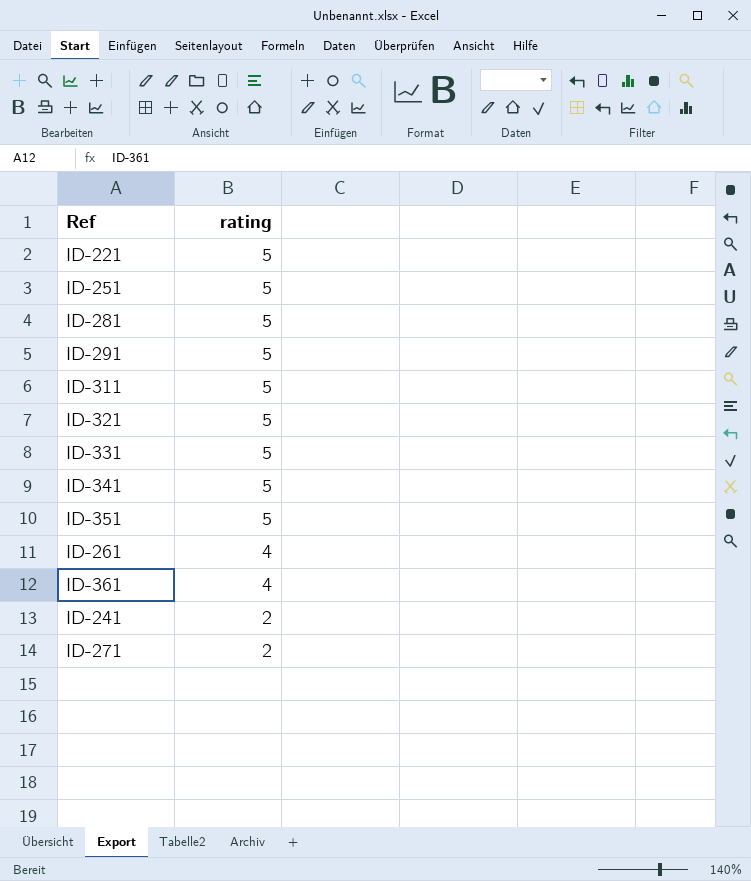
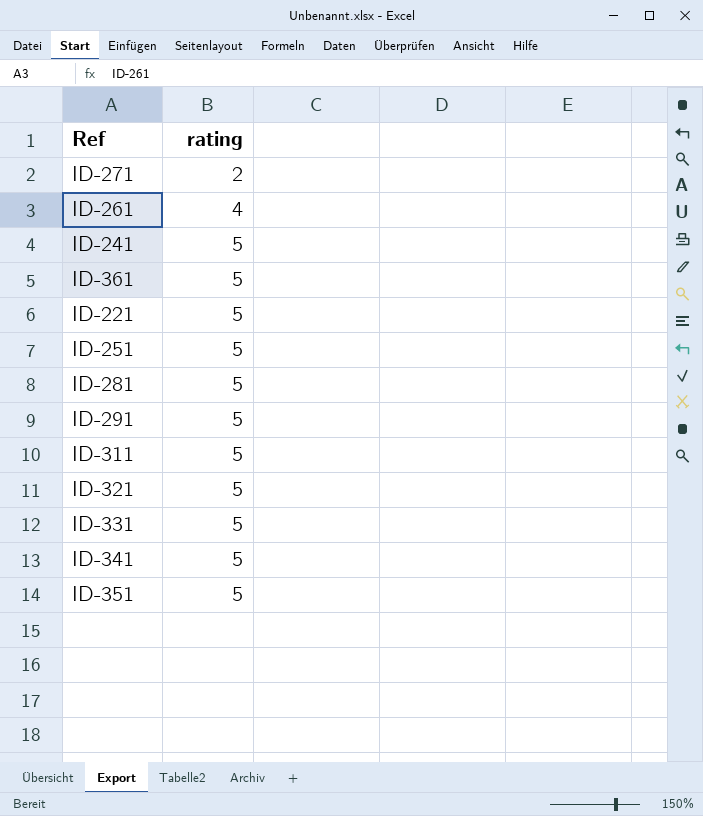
row order: rating descending -> rating ascending
ID-241 | rating: 2 -> 5
ID-361 | rating: 4 -> 5

